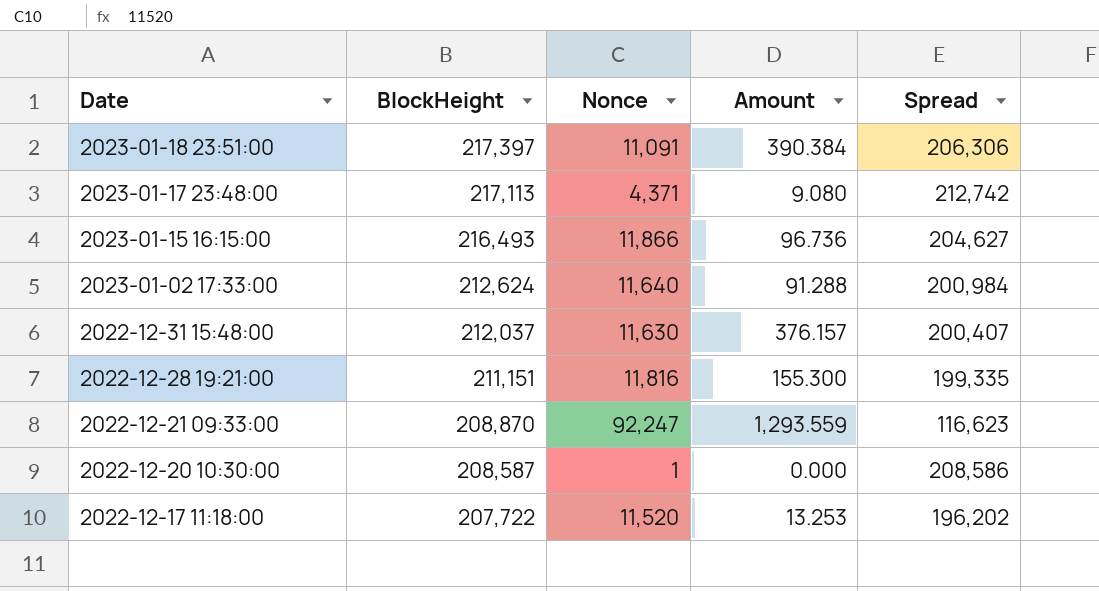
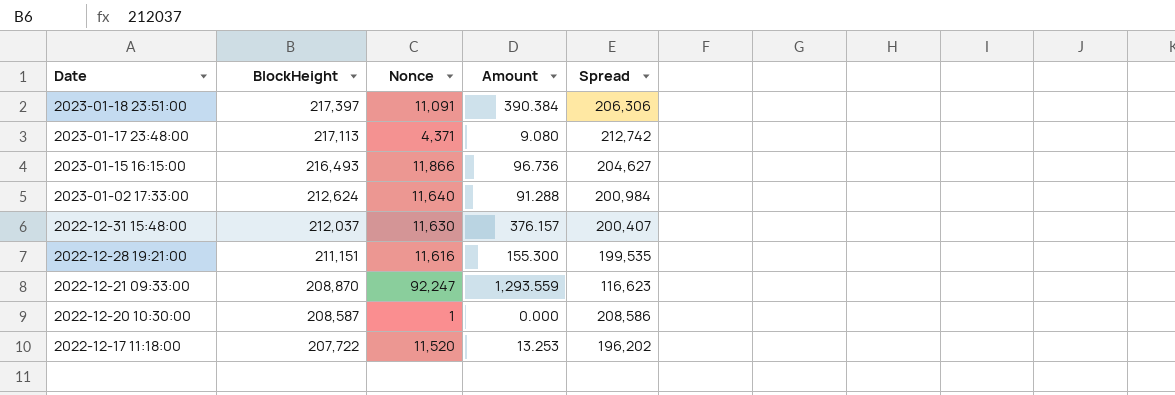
2022-12-28 19:21:00 | Nonce: 11,816 -> 11,616
2022-12-28 19:21:00 | Spread: 199,335 -> 199,535

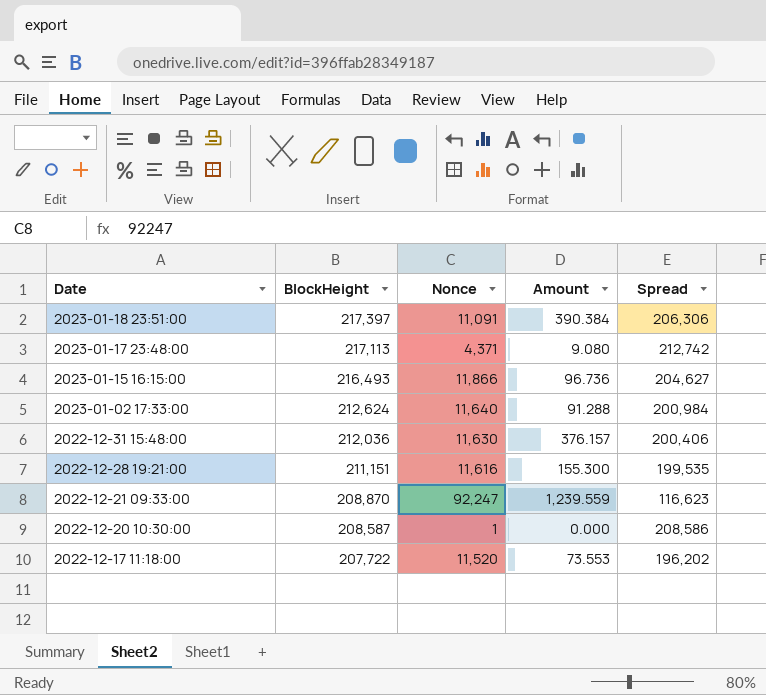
2022-12-31 15:48:00 | BlockHeight: 212,037 -> 212,036
2022-12-31 15:48:00 | Spread: 200,407 -> 200,406
2022-12-21 09:33:00 | Amount: 1,293.559 -> 1,239.559
2022-12-17 11:18:00 | Amount: 13.253 -> 73.553

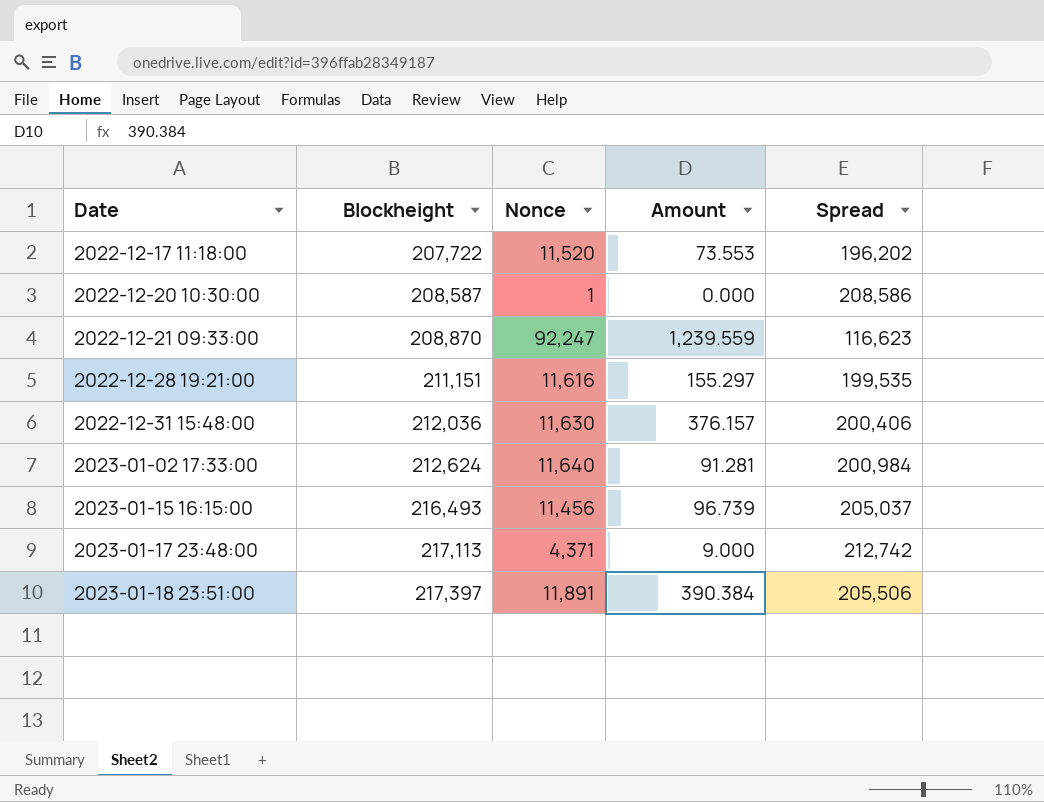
row order: Date descending -> Date ascending
column name: BlockHeight -> Blockheight
2022-12-28 19:21:00 | Amount: 155.300 -> 155.297
2023-01-02 17:33:00 | Amount: 91.288 -> 91.281
2023-01-15 16:15:00 | Nonce: 11,866 -> 11,456
2023-01-15 16:15:00 | Amount: 96.736 -> 96.739
2023-01-15 16:15:00 | Spread: 204,627 -> 205,037
2023-01-17 23:48:00 | Amount: 9.080 -> 9.000
2023-01-18 23:51:00 | Nonce: 11,091 -> 11,891
2023-01-18 23:51:00 | Spread: 206,306 -> 205,506

